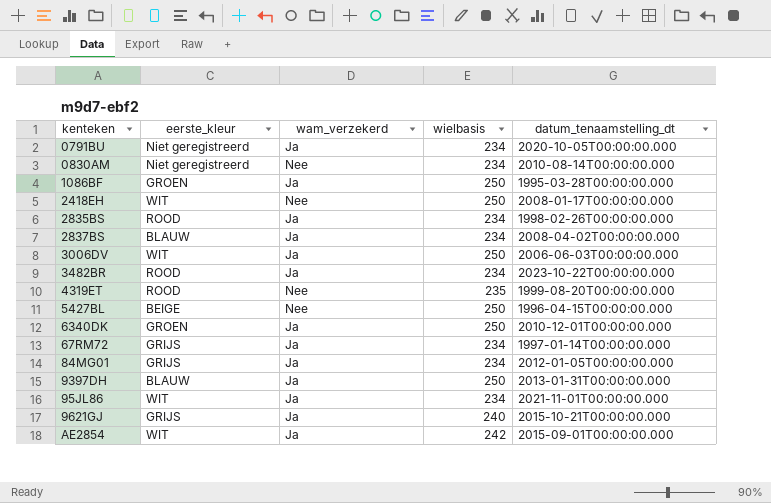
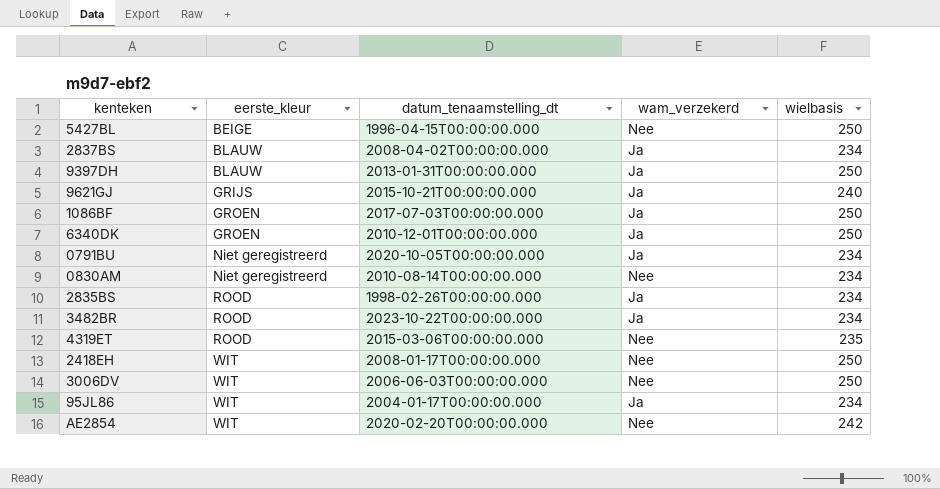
row order: none -> eerste_kleur ascending
column datum_tenaamstelling_dt | position: 5 -> 3
row 67RM72: GRIJS | Ja | 234 | 1997-01-14T00:00:00.000 -> none
row 84MG01: GRIJS | Ja | 234 | 2012-01-05T00:00:00.000 -> none
1086BF | datum_tenaamstelling_dt: 1995-03-28T00:00:00.000 -> 2017-07-03T00:00:00.000
4319ET | datum_tenaamstelling_dt: 1999-08-20T00:00:00.000 -> 2015-03-06T00:00:00.000
3006DV | wam_verzekerd: Ja -> Nee
95JL86 | datum_tenaamstelling_dt: 2021-11-01T00:00:00.000 -> 2004-01-17T00:00:00.000
AE2854 | datum_tenaamstelling_dt: 2015-09-01T00:00:00.000 -> 2020-02-20T00:00:00.000
AE2854 | wam_verzekerd: Ja -> Nee

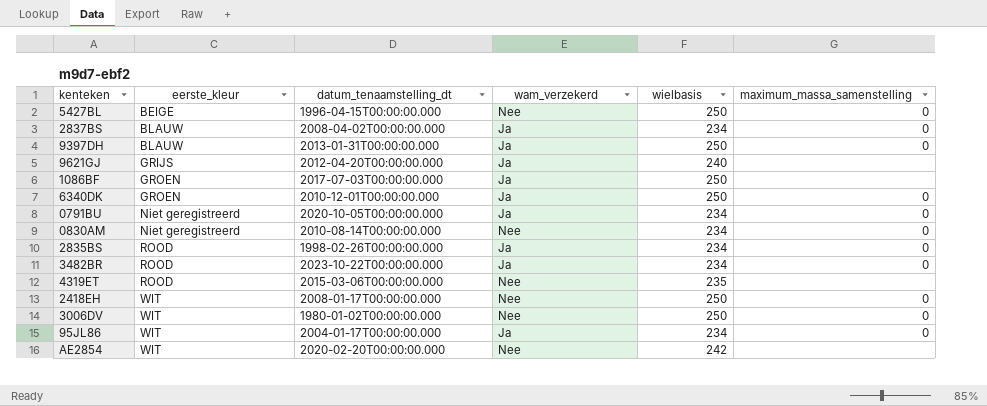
column maximum_massa_samenstelling | position: none -> 6
9621GJ | datum_tenaamstelling_dt: 2015-10-21T00:00:00.000 -> 2012-04-20T00:00:00.000
3006DV | datum_tenaamstelling_dt: 2006-06-03T00:00:00.000 -> 1980-01-02T00:00:00.000

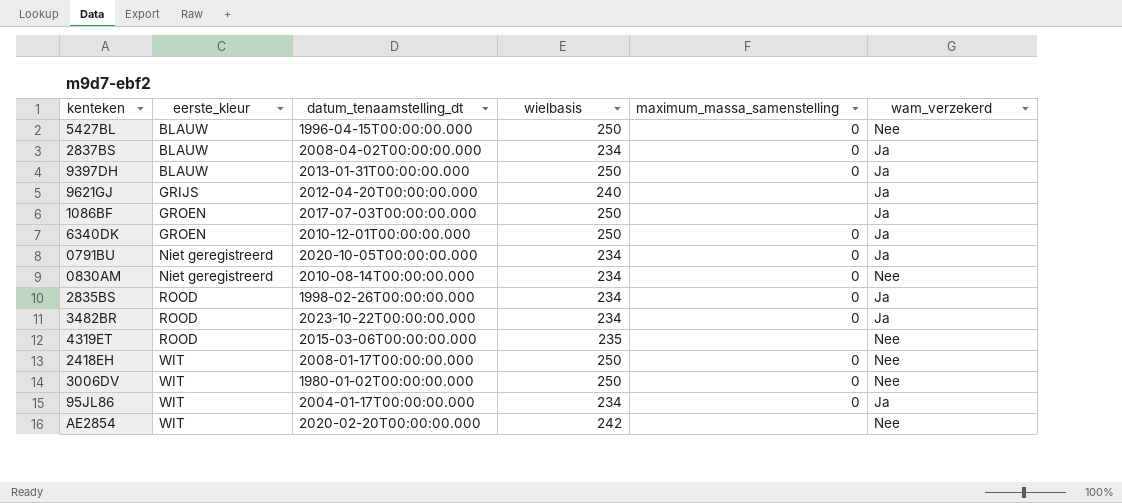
column wam_verzekerd | position: 4 -> 6
5427BL | eerste_kleur: BEIGE -> BLAUW

